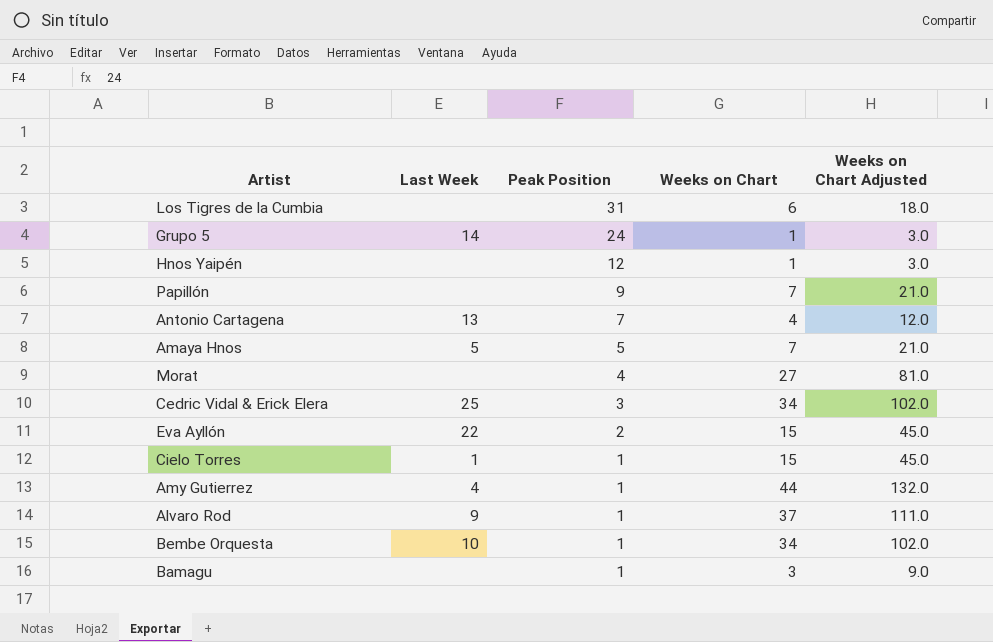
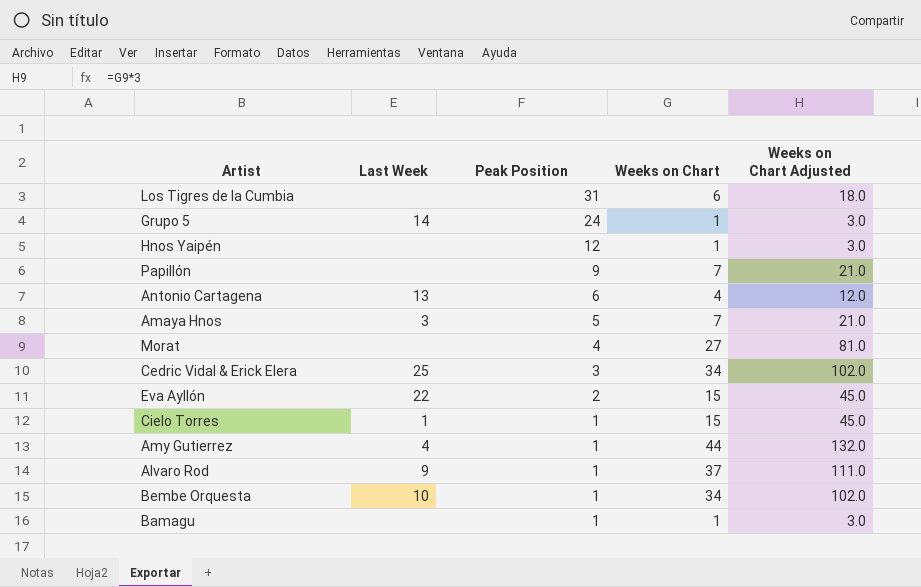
Antonio Cartagena | Peak Position: 7 -> 6
Amaya Hnos | Last Week: 5 -> 3
Bamagu | Weeks on Chart: 3 -> 1
Bamagu | Weeks on Chart Adjusted: 9.0 -> 3.0

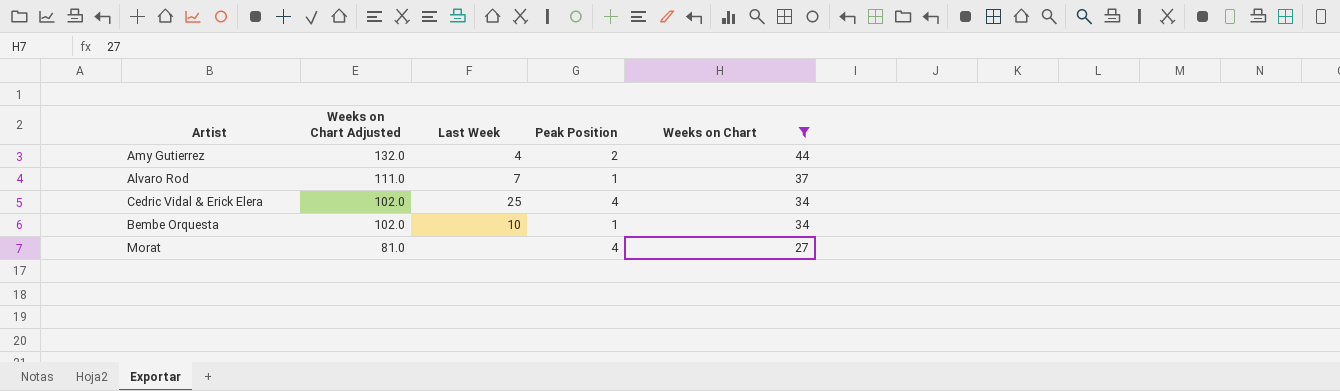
filter: none -> Weeks on Chart >= 27
row order: Peak Position descending -> Weeks on Chart Adjusted descending
column Weeks on Chart Adjusted | position: 5 -> 2
Amy Gutierrez | Peak Position: 1 -> 2
Alvaro Rod | Last Week: 9 -> 7
Cedric Vidal & Erick Elera | Peak Position: 3 -> 4

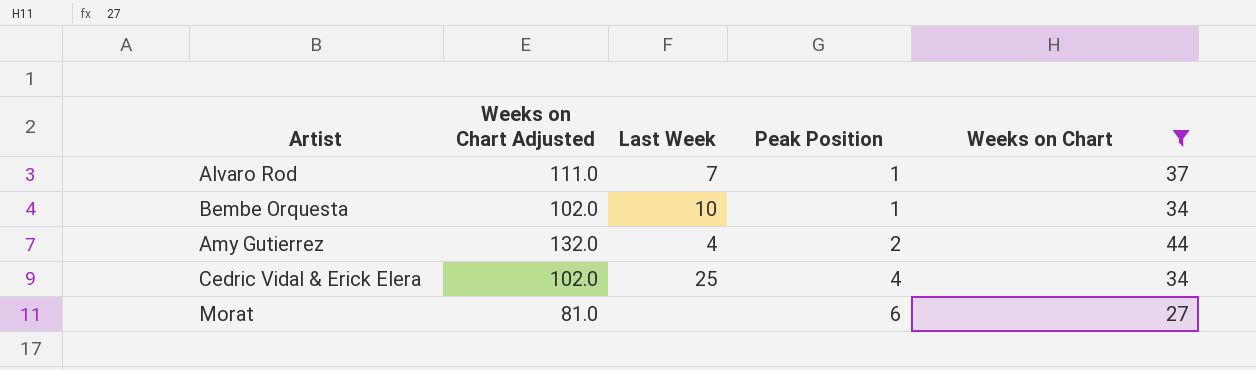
row order: Weeks on Chart Adjusted descending -> Peak Position ascending
Morat | Peak Position: 4 -> 6

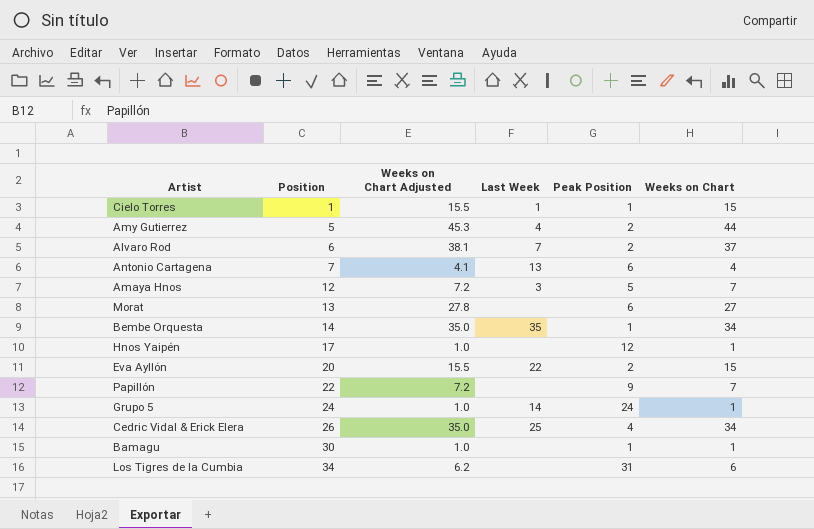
filter: Weeks on Chart >= 27 -> none
row order: Peak Position ascending -> Position ascending
column Position | position: none -> 2
column Weeks on Chart Adjusted | formula: [Weeks on Chart] * 3 -> [Weeks on Chart] * 1.03
Alvaro Rod | Peak Position: 1 -> 2
Bembe Orquesta | Last Week: 10 -> 35

